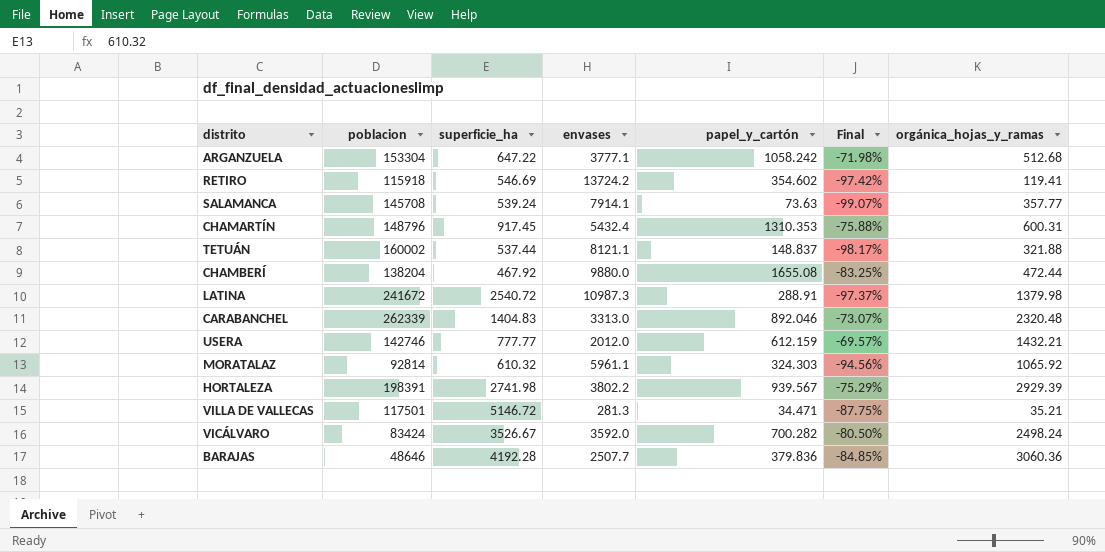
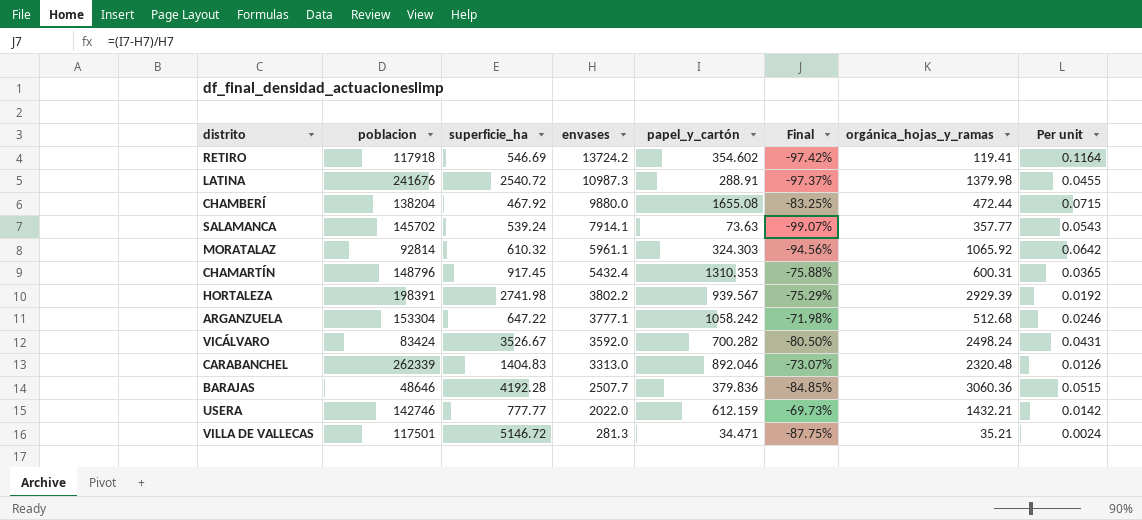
row order: none -> envases descending
column Per unit | formula: none -> [envases] / [poblacion]
row TETUÁN: 160002 | 537.44 | 8121.1 | 148.837 | -98.17% | 321.88 -> none
RETIRO | poblacion: 115918 -> 117918
LATINA | poblacion: 241672 -> 241676
SALAMANCA | poblacion: 145708 -> 145702
USERA | envases: 2012.0 -> 2022.0
USERA | Final: -69.57% -> -69.73%

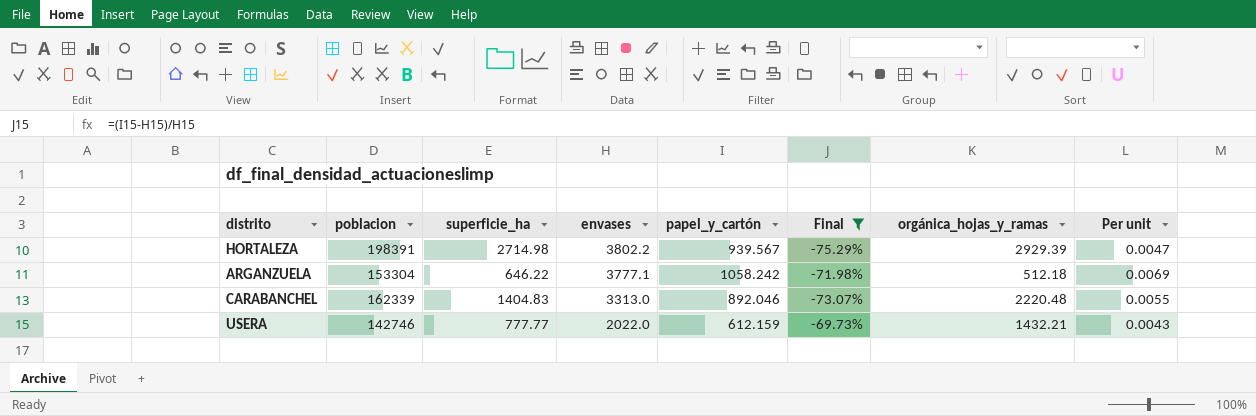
filter: none -> Final >= -75.29%
column Per unit | formula: [envases] / [poblacion] -> [papel_y_cartón] / [poblacion]
HORTALEZA | superficie_ha: 2741.98 -> 2714.98
ARGANZUELA | superficie_ha: 647.22 -> 646.22
ARGANZUELA | orgánica_hojas_y_ramas: 512.68 -> 512.18
CARABANCHEL | poblacion: 262339 -> 162339
CARABANCHEL | orgánica_hojas_y_ramas: 2320.48 -> 2220.48

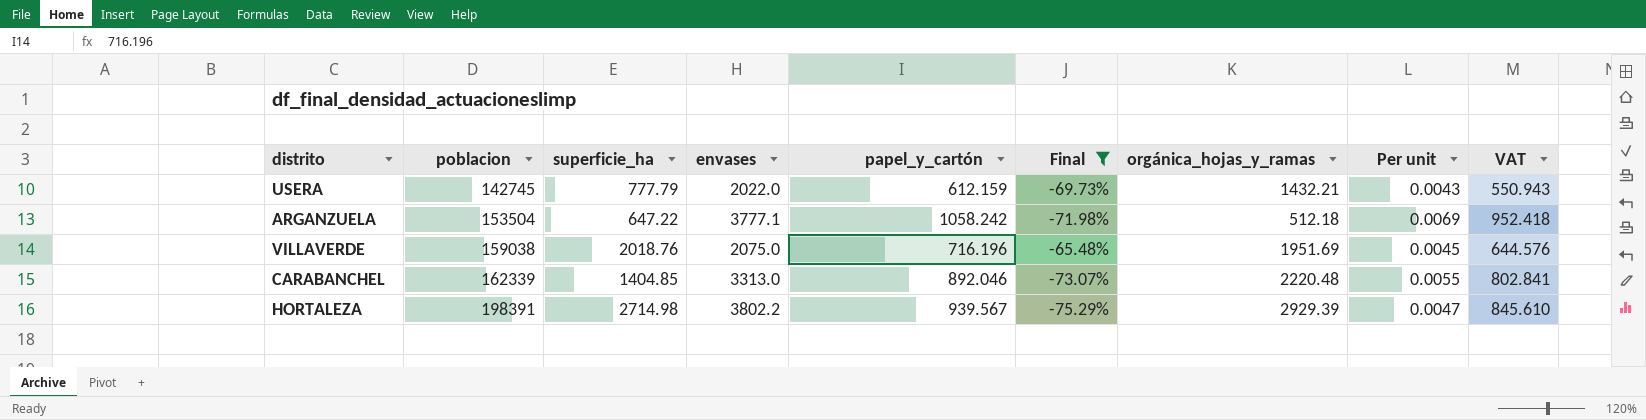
row order: envases descending -> poblacion ascending
column VAT | formula: none -> [papel_y_cartón] * 0.9
USERA | poblacion: 142746 -> 142745
USERA | superficie_ha: 777.77 -> 777.79
ARGANZUELA | poblacion: 153304 -> 153504
ARGANZUELA | superficie_ha: 646.22 -> 647.22
row VILLAVERDE: none -> 159038 | 2018.76 | 2075.0 | 716.196 | -65.48% | 1951.69 | 0.0045 | 644.576
CARABANCHEL | superficie_ha: 1404.83 -> 1404.85

